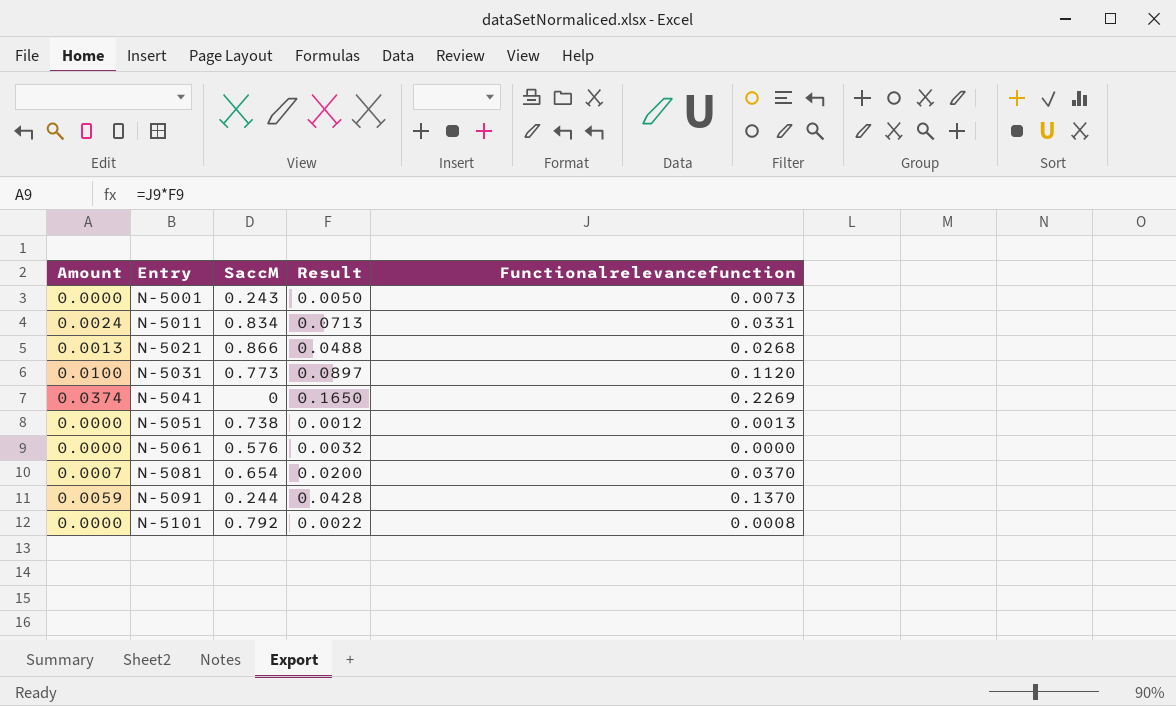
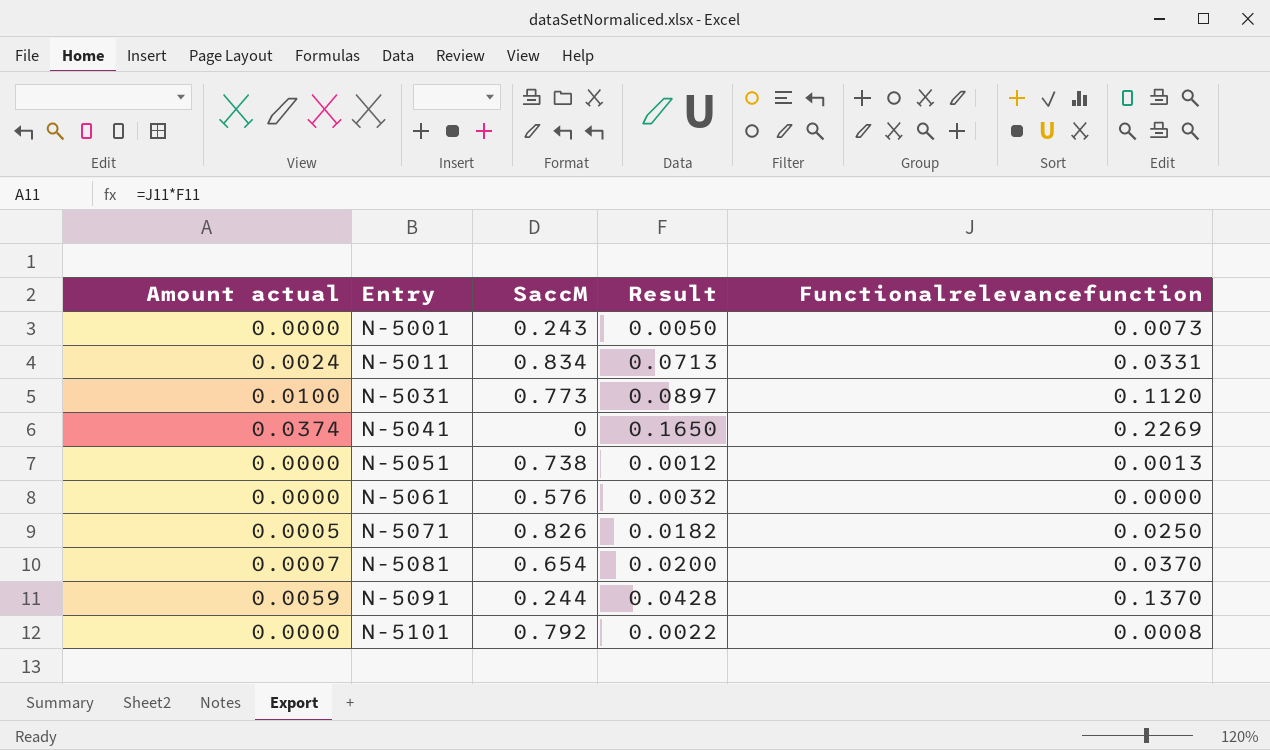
column name: Amount -> Amount actual
row N-5021: 0.0013 | 0.866 | 0.0488 | 0.0268 -> none
row N-5071: none -> 0.0005 | 0.826 | 0.0182 | 0.0250

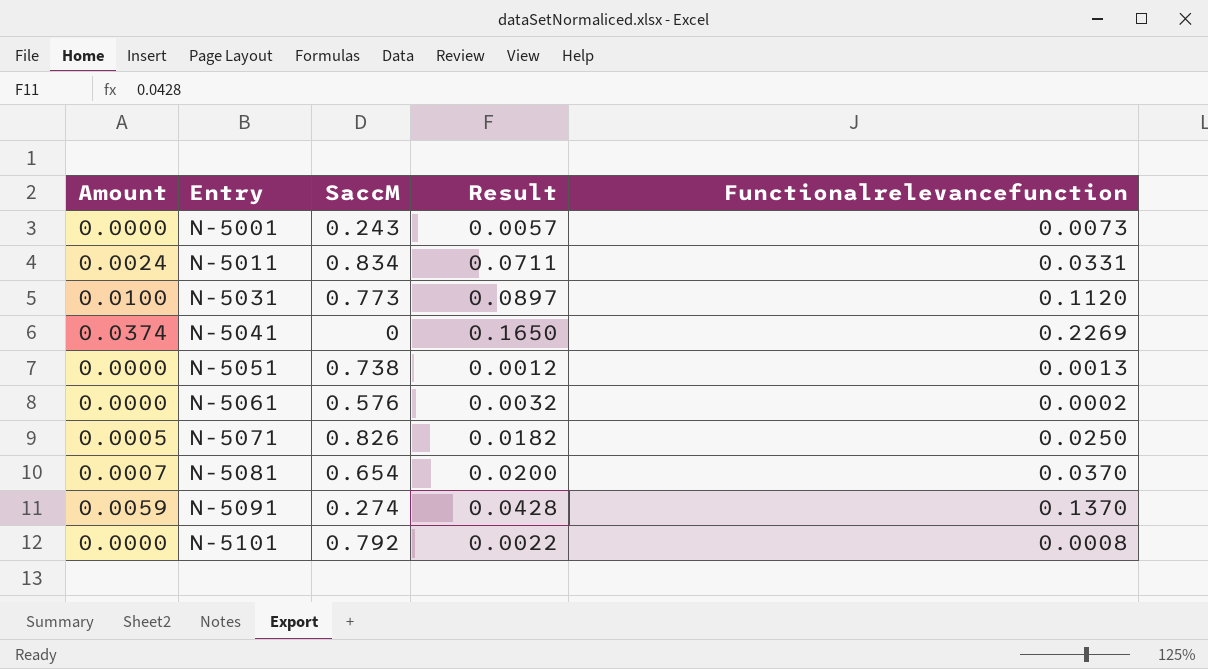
column name: Amount actual -> Amount
N-5001 | Result: 0.0050 -> 0.0057
N-5011 | Result: 0.0713 -> 0.0711
N-5061 | Functionalrelevancefunction: 0.0000 -> 0.0002
N-5091 | SaccM: 0.244 -> 0.274

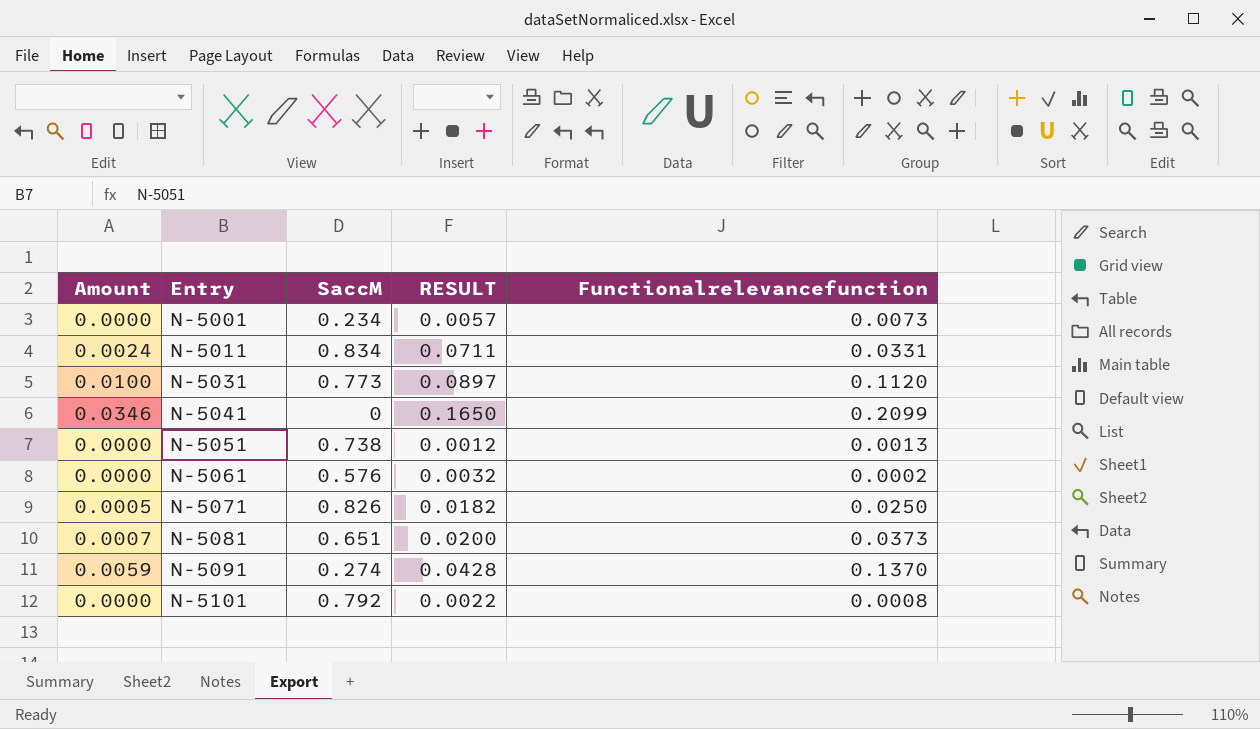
column name: Result -> RESULT
N-5001 | SaccM: 0.243 -> 0.234
N-5041 | Amount: 0.0374 -> 0.0346
N-5041 | Functionalrelevancefunction: 0.2269 -> 0.2099
N-5081 | SaccM: 0.654 -> 0.651
N-5081 | Functionalrelevancefunction: 0.0370 -> 0.0373

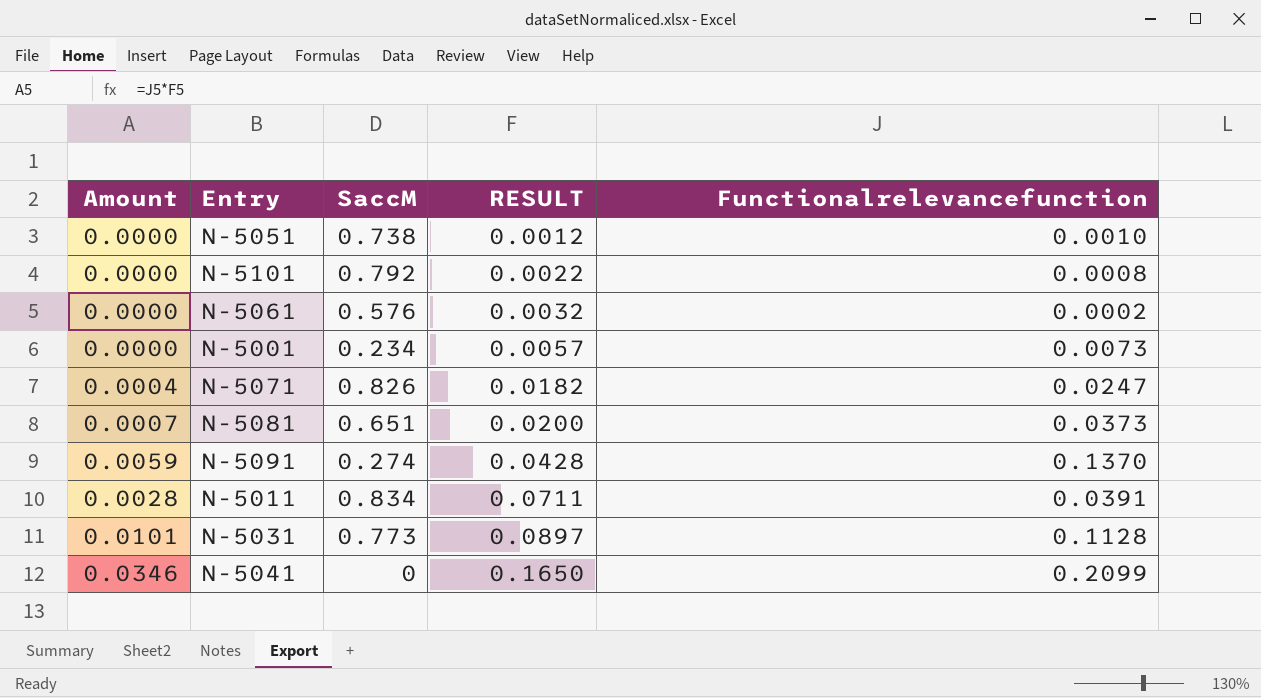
row order: Entry ascending -> RESULT ascending
N-5051 | Functionalrelevancefunction: 0.0013 -> 0.0010
N-5071 | Amount: 0.0005 -> 0.0004
N-5071 | Functionalrelevancefunction: 0.0250 -> 0.0247
N-5011 | Amount: 0.0024 -> 0.0028
N-5011 | Functionalrelevancefunction: 0.0331 -> 0.0391
N-5031 | Amount: 0.0100 -> 0.0101
N-5031 | Functionalrelevancefunction: 0.1120 -> 0.1128

